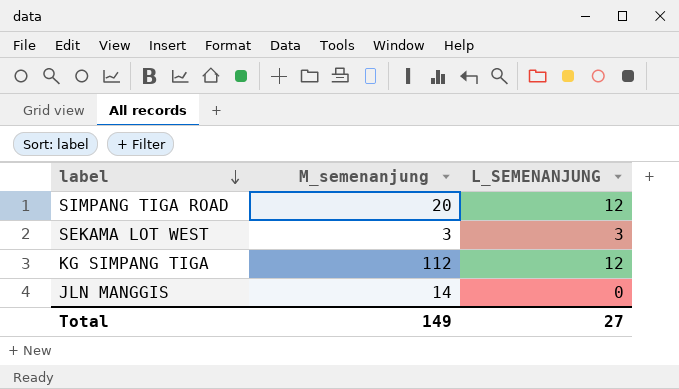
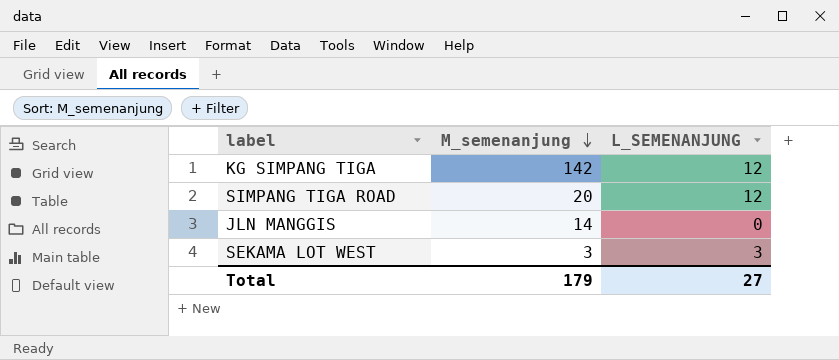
row order: label descending -> M_semenanjung descending
KG SIMPANG TIGA | M_semenanjung: 112 -> 142
Total | M_semenanjung: 149 -> 179

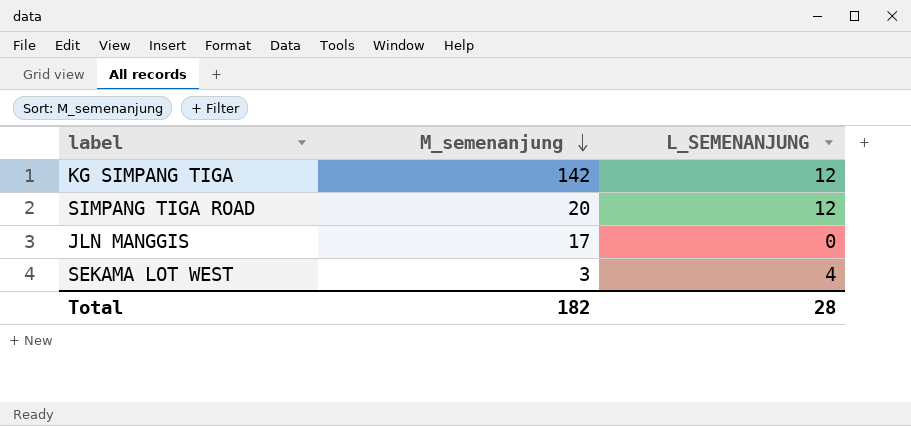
JLN MANGGIS | M_semenanjung: 14 -> 17
SEKAMA LOT WEST | L_SEMENANJUNG: 3 -> 4
Total | M_semenanjung: 179 -> 182
Total | L_SEMENANJUNG: 27 -> 28

